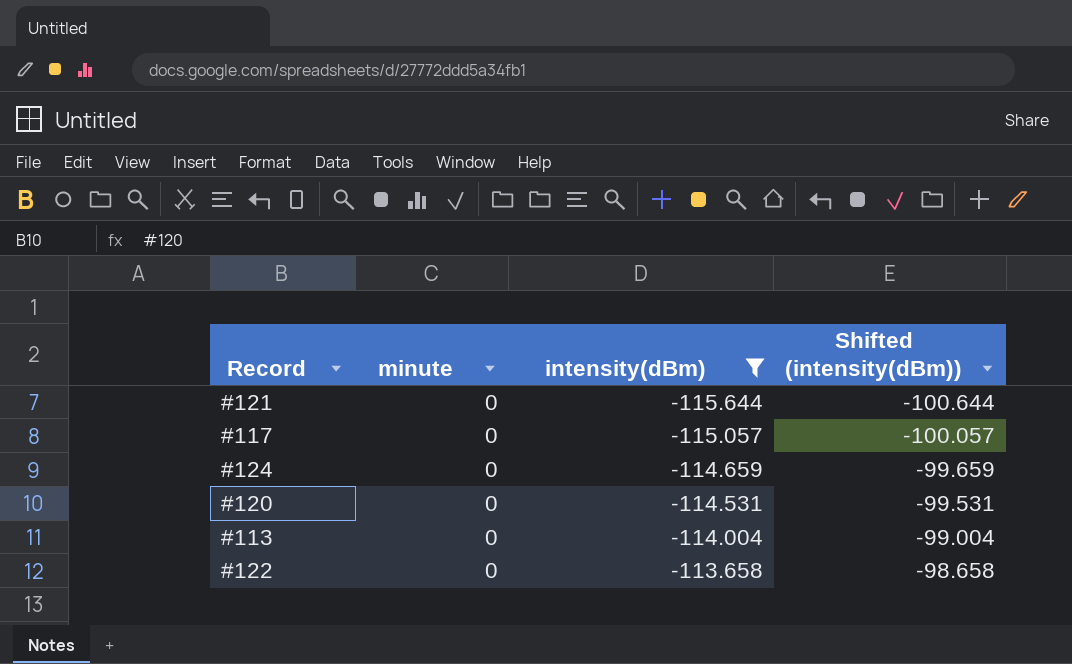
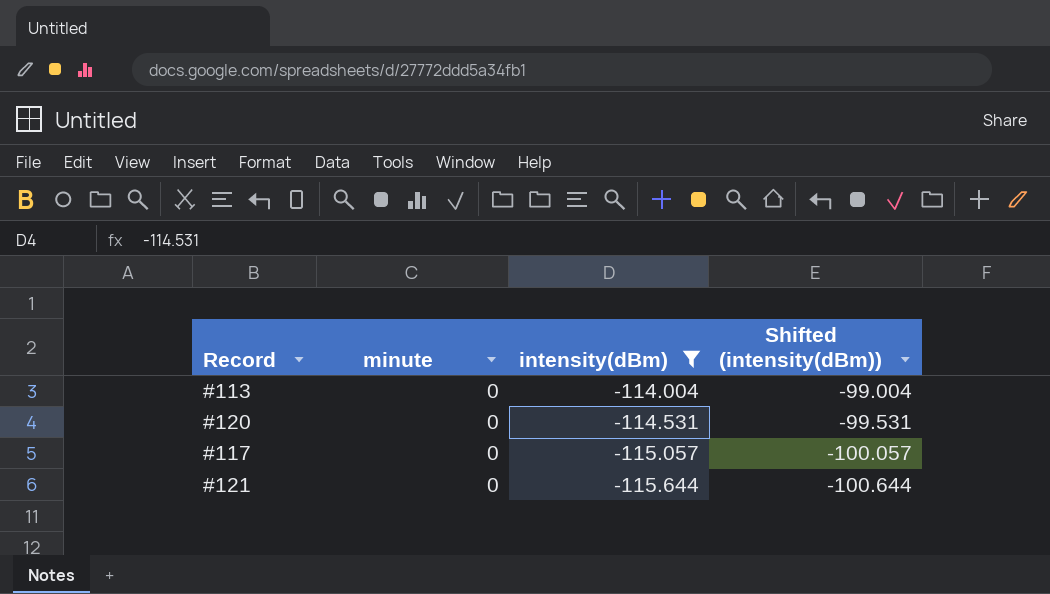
row order: intensity(dBm) ascending -> intensity(dBm) descending
row #124: 0 | -114.659 | -99.659 -> none
row #122: 0 | -113.658 | -98.658 -> none

